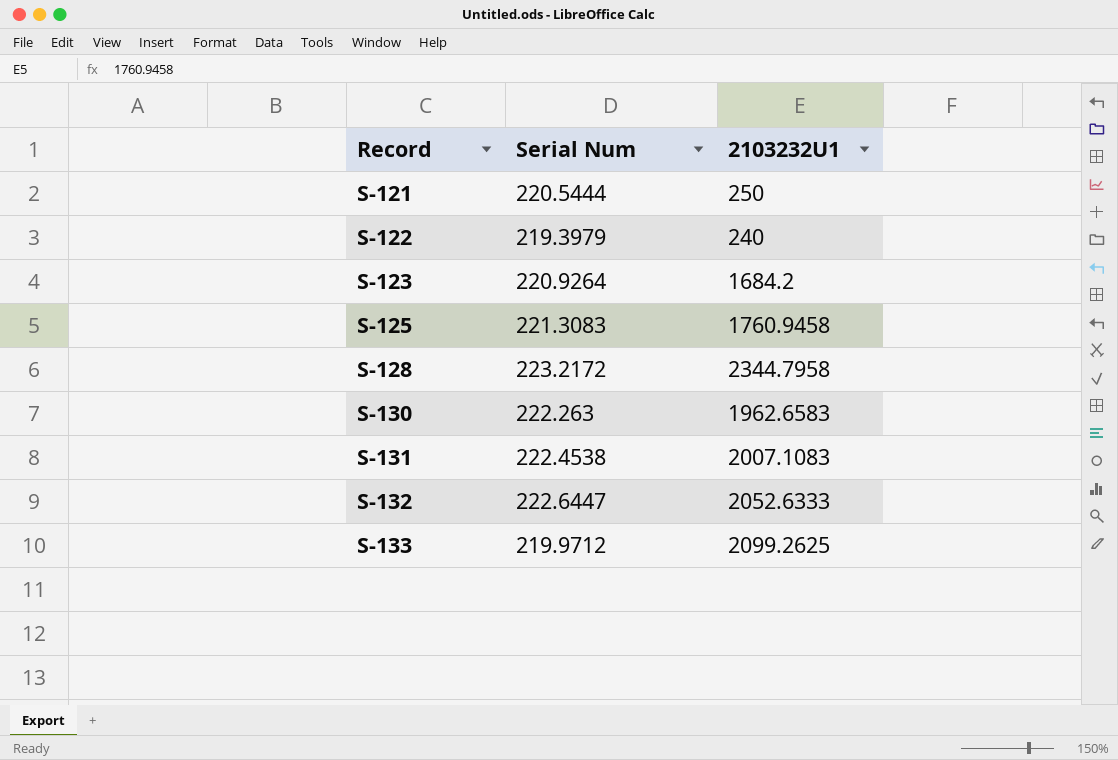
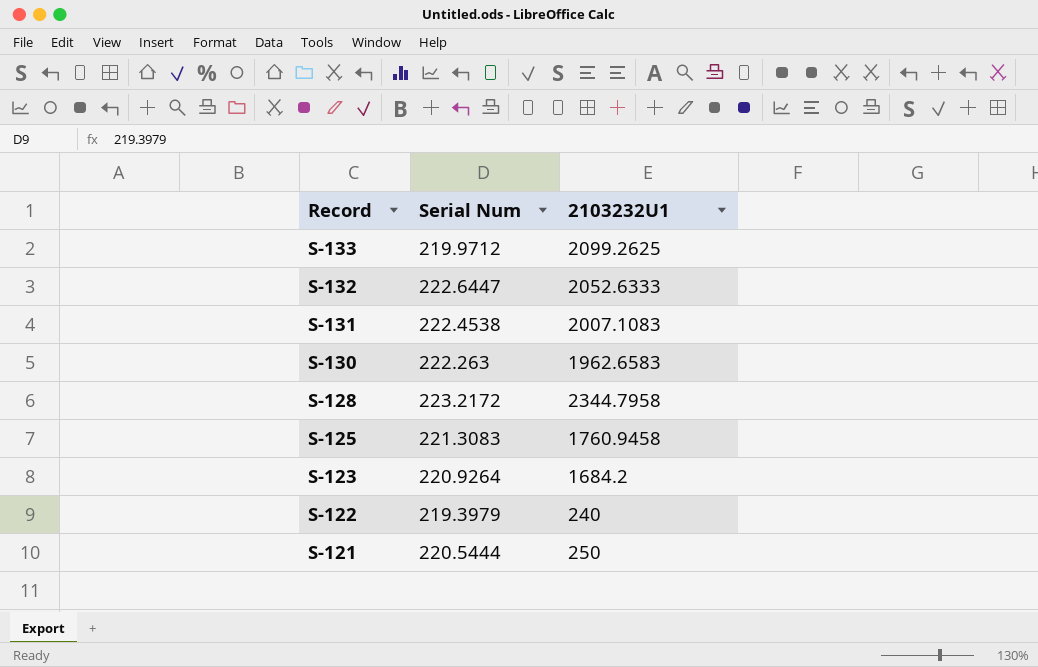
row order: Record ascending -> Record descending

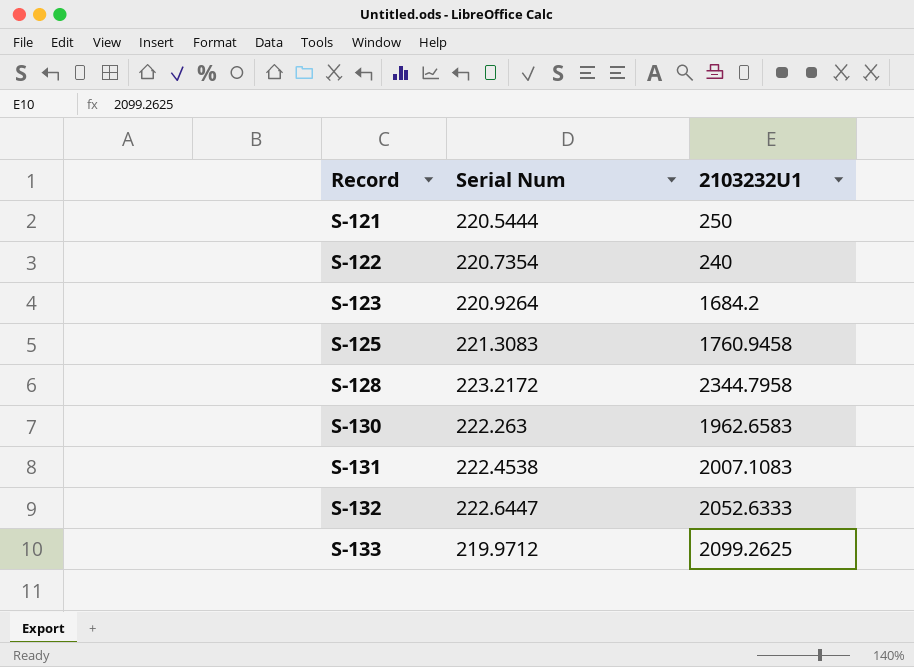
row order: Record descending -> Record ascending
S-122 | Serial Num: 219.3979 -> 220.7354

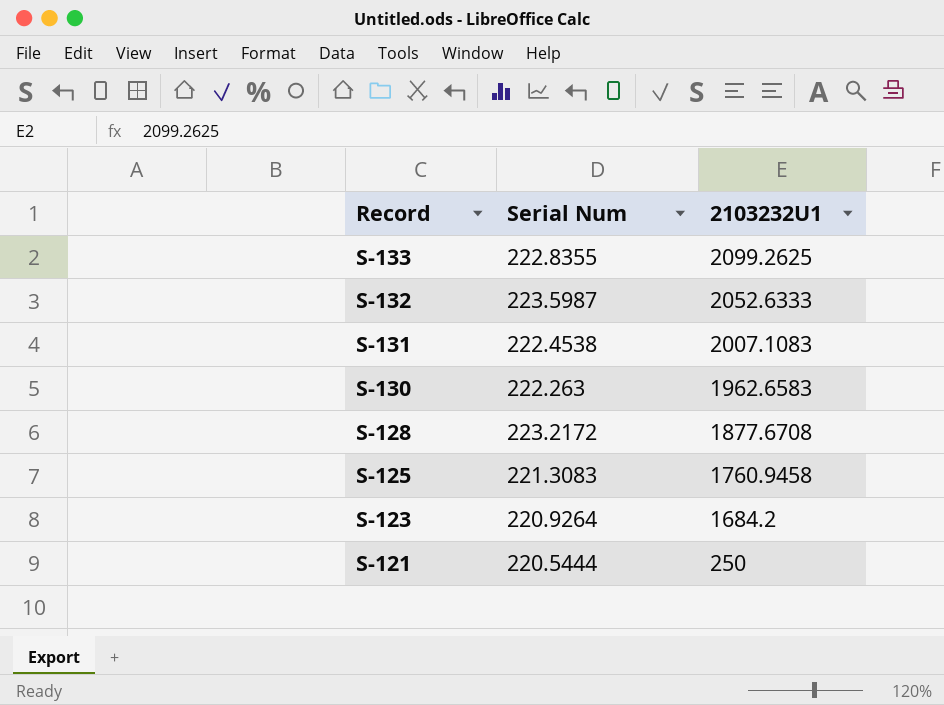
row order: Record ascending -> Record descending
row S-122: 220.7354 | 240 -> none
S-133 | Serial Num: 219.9712 -> 222.8355
S-132 | Serial Num: 222.6447 -> 223.5987
S-128 | 2103232U1: 2344.7958 -> 1877.6708

